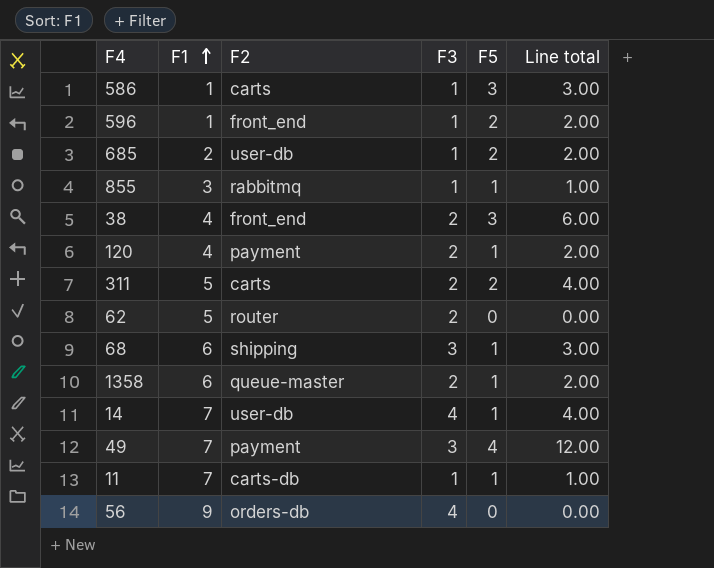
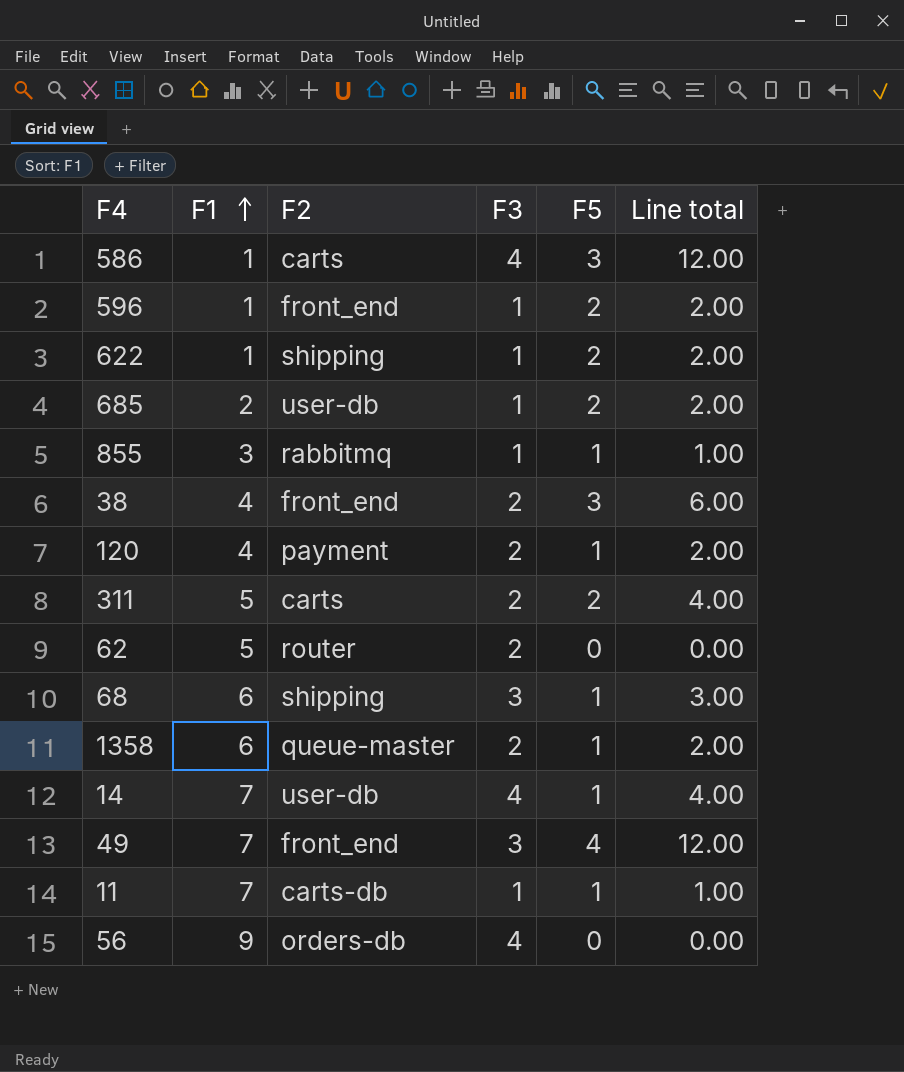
586 | F3: 1 -> 4
586 | Line total: 3.00 -> 12.00
row 622: none -> 1 | shipping | 1 | 2 | 2.00
49 | F2: payment -> front_end

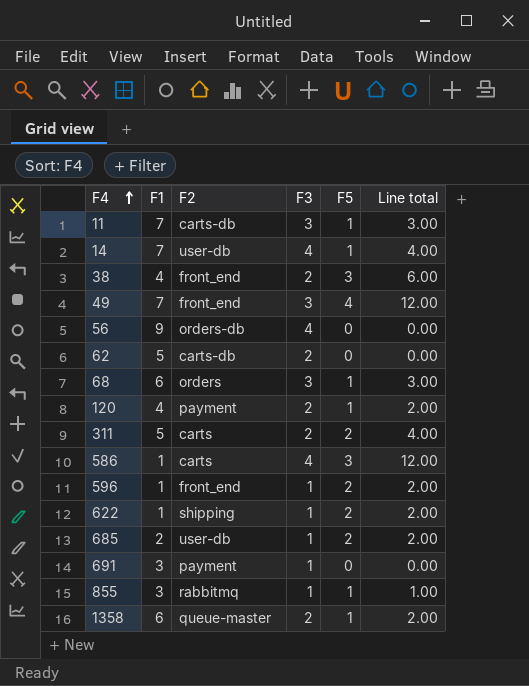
row order: F1 ascending -> F4 ascending
11 | F3: 1 -> 3
11 | Line total: 1.00 -> 3.00
62 | F2: router -> carts-db
68 | F2: shipping -> orders
row 691: none -> 3 | payment | 1 | 0 | 0.00

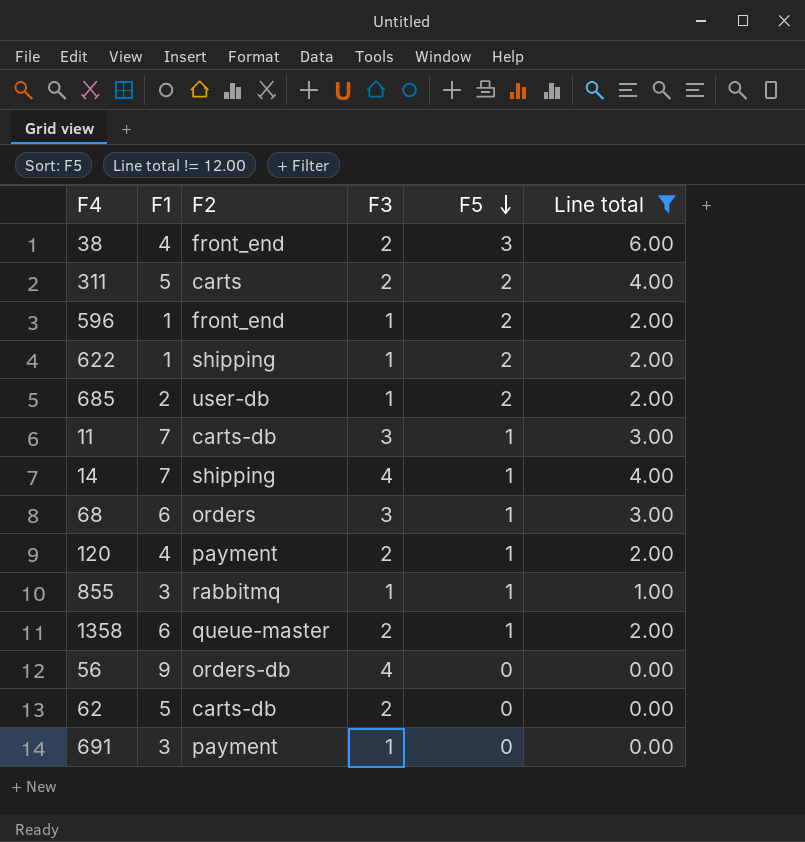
filter: none -> Line total != 12.00
row order: F4 ascending -> F5 descending
14 | F2: user-db -> shipping

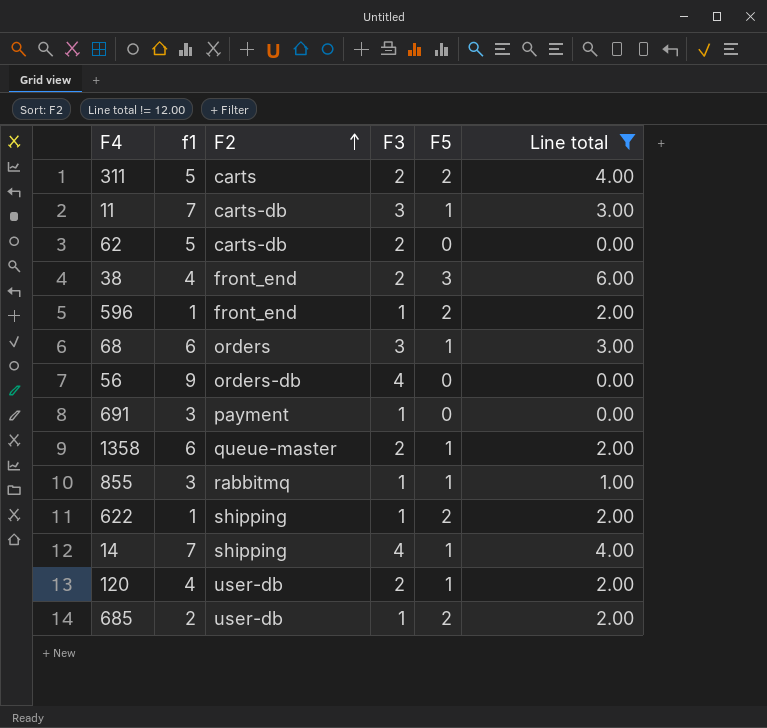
row order: F5 descending -> F2 ascending
column name: F1 -> f1
120 | F2: payment -> user-db

